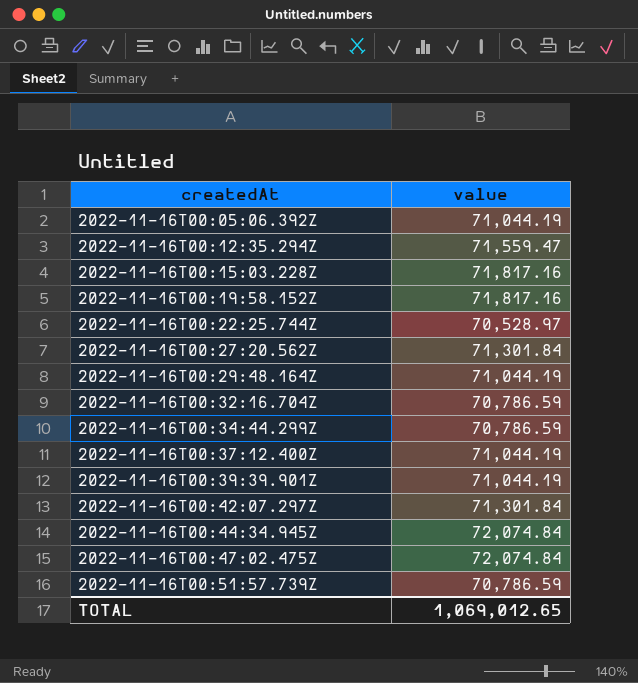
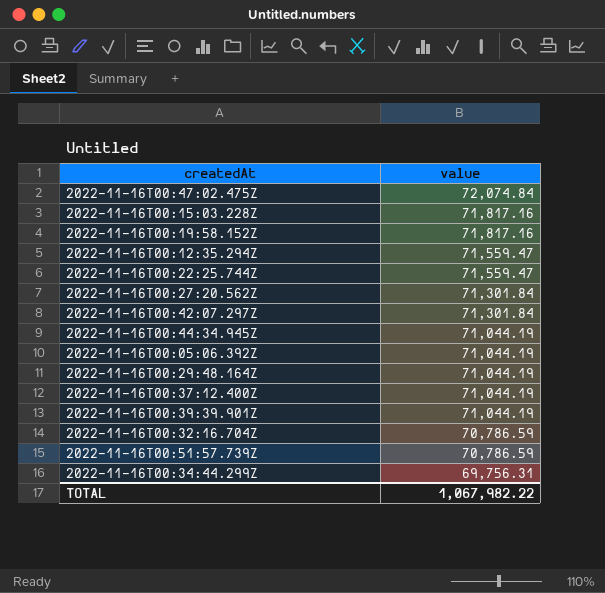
row order: createdAt ascending -> value descending
2022-11-16T00:22:25.744Z | value: 70,528.97 -> 71,559.47
2022-11-16T00:44:34.945Z | value: 72,074.84 -> 71,044.19
2022-11-16T00:34:44.299Z | value: 70,786.59 -> 69,756.31
TOTAL | value: 1,069,012.65 -> 1,067,982.22

